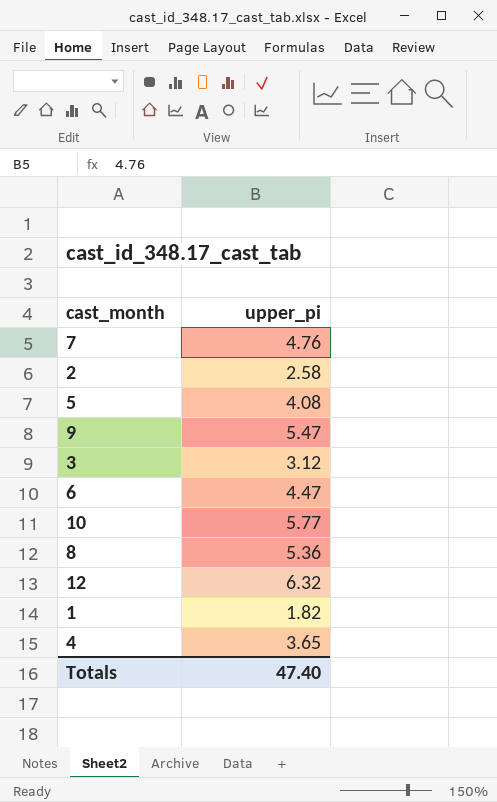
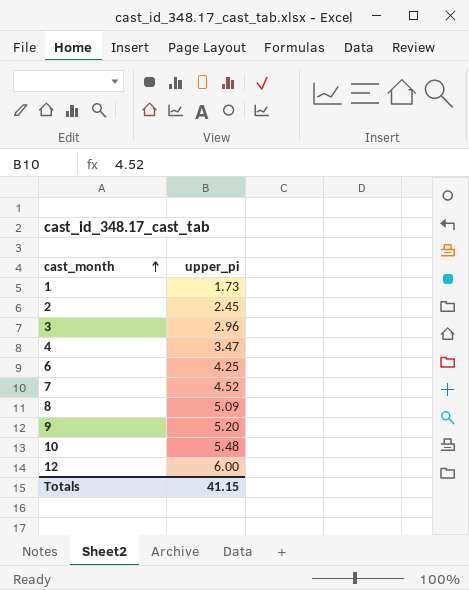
row order: none -> cast_month ascending
row 5: 4.08 -> none
1 | upper_pi: 1.82 -> 1.73
2 | upper_pi: 2.58 -> 2.45
3 | upper_pi: 3.12 -> 2.96
4 | upper_pi: 3.65 -> 3.47
6 | upper_pi: 4.47 -> 4.25
7 | upper_pi: 4.76 -> 4.52
8 | upper_pi: 5.36 -> 5.09
9 | upper_pi: 5.47 -> 5.20
10 | upper_pi: 5.77 -> 5.48
12 | upper_pi: 6.32 -> 6.00
Totals | upper_pi: 47.40 -> 41.15

